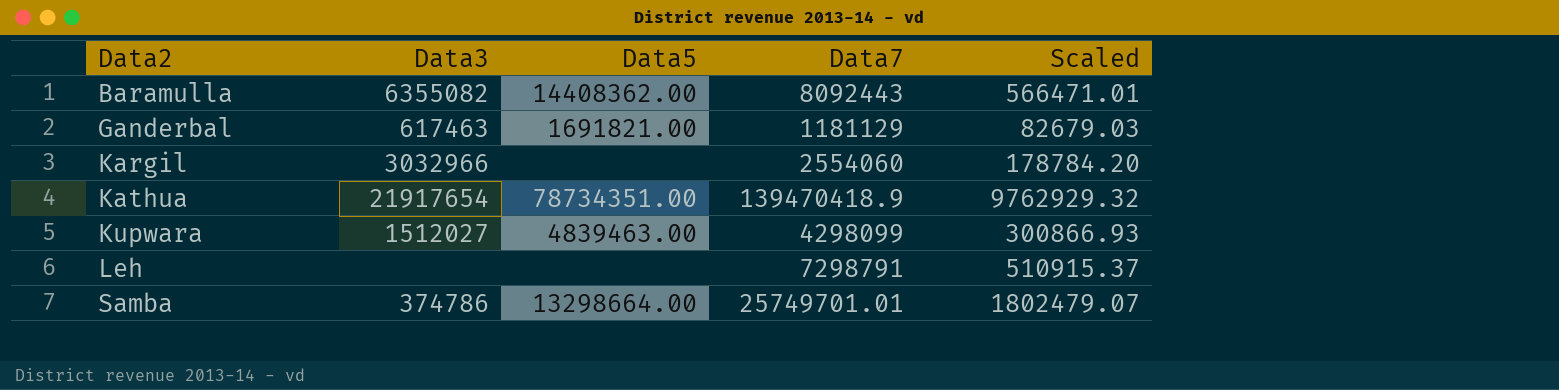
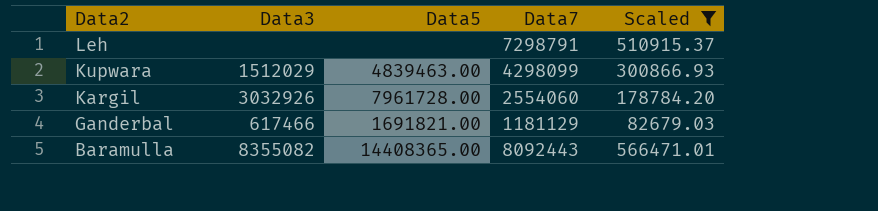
filter: none -> Scaled <= 566471.01
row order: Data2 ascending -> Data2 descending
Kupwara | Data3: 1512027 -> 1512029
Kargil | Data3: 3032966 -> 3032926
Kargil | Data5: none -> 7961728.00
Ganderbal | Data3: 617463 -> 617466
Baramulla | Data3: 6355082 -> 8355082
Baramulla | Data5: 14408362.00 -> 14408365.00

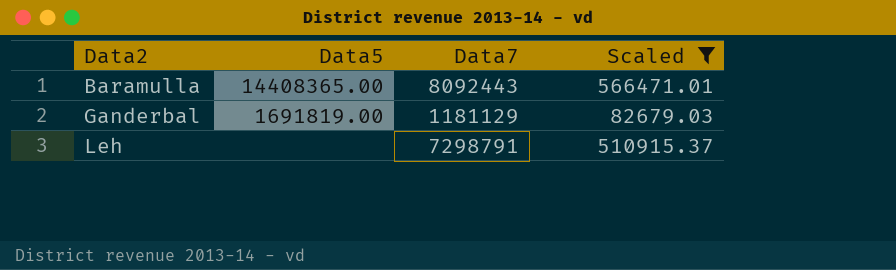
row order: Data2 descending -> Data2 ascending
column Data3 | position: 2 -> none
row Kupwara: 1512029 | 4839463.00 | 4298099 | 300866.93 -> none
row Kargil: 3032926 | 7961728.00 | 2554060 | 178784.20 -> none
Ganderbal | Data5: 1691821.00 -> 1691819.00

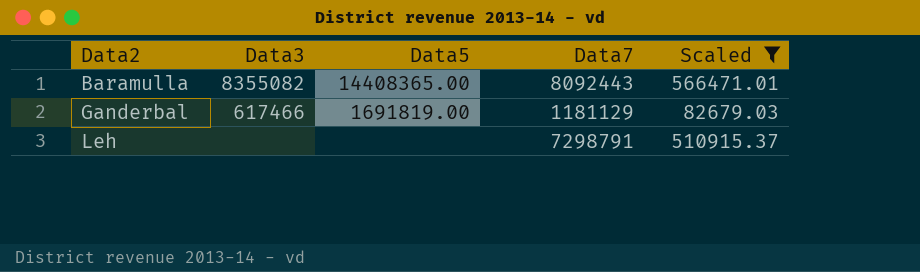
column Data3 | position: none -> 2

